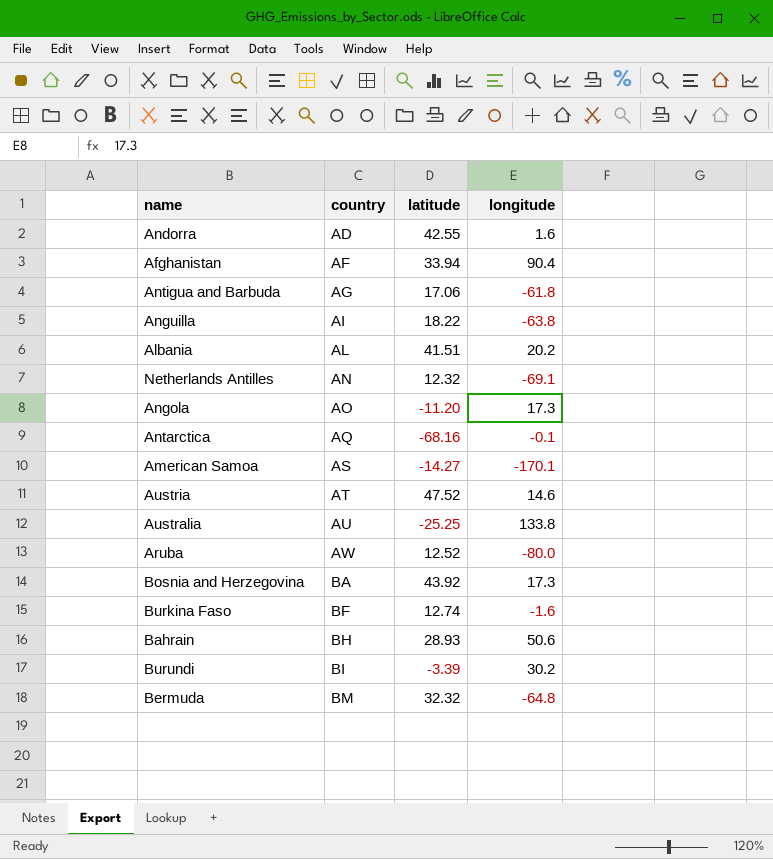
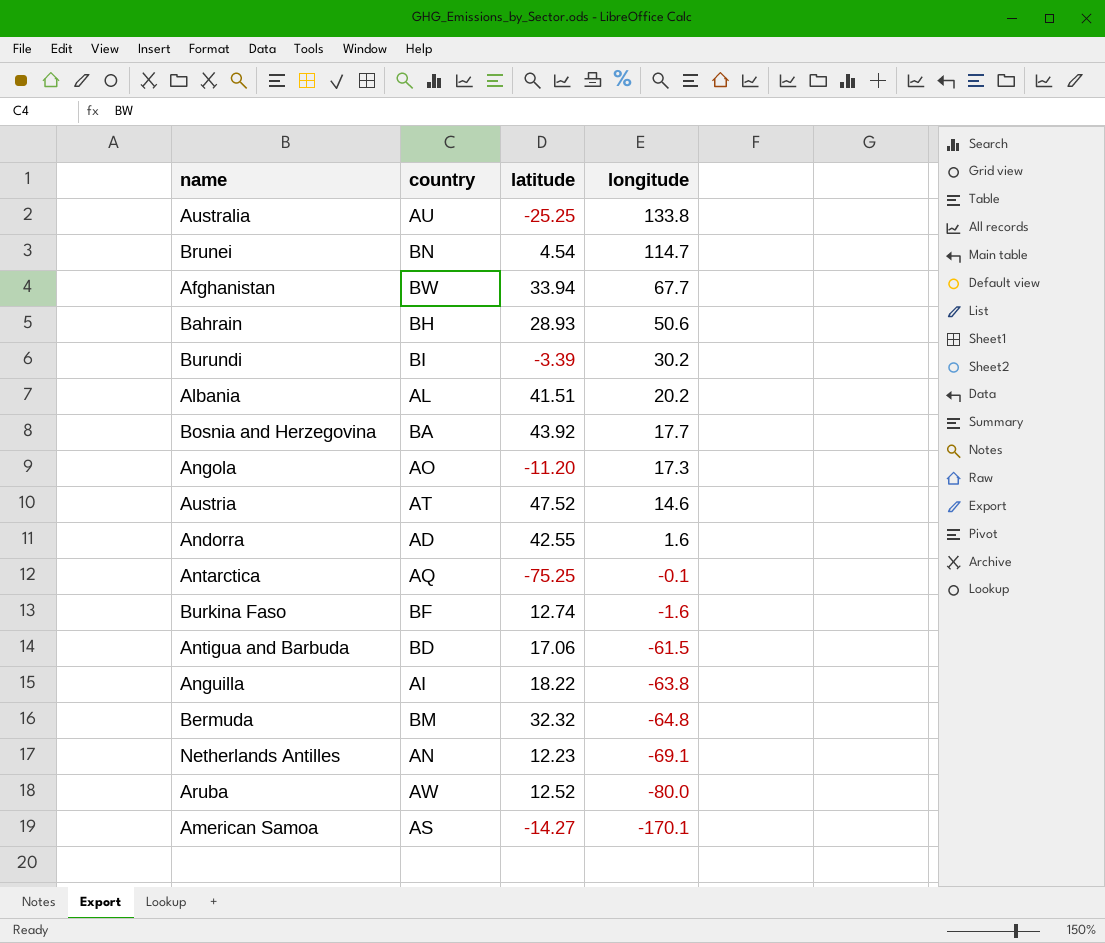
row order: country ascending -> longitude descending
row Brunei: none -> BN | 4.54 | 114.7
Afghanistan | country: AF -> BW
Afghanistan | longitude: 90.4 -> 67.7
Bosnia and Herzegovina | longitude: 17.3 -> 17.7
Antarctica | latitude: -68.16 -> -75.25
Antigua and Barbuda | country: AG -> BD
Antigua and Barbuda | longitude: -61.8 -> -61.5
Netherlands Antilles | latitude: 12.32 -> 12.23

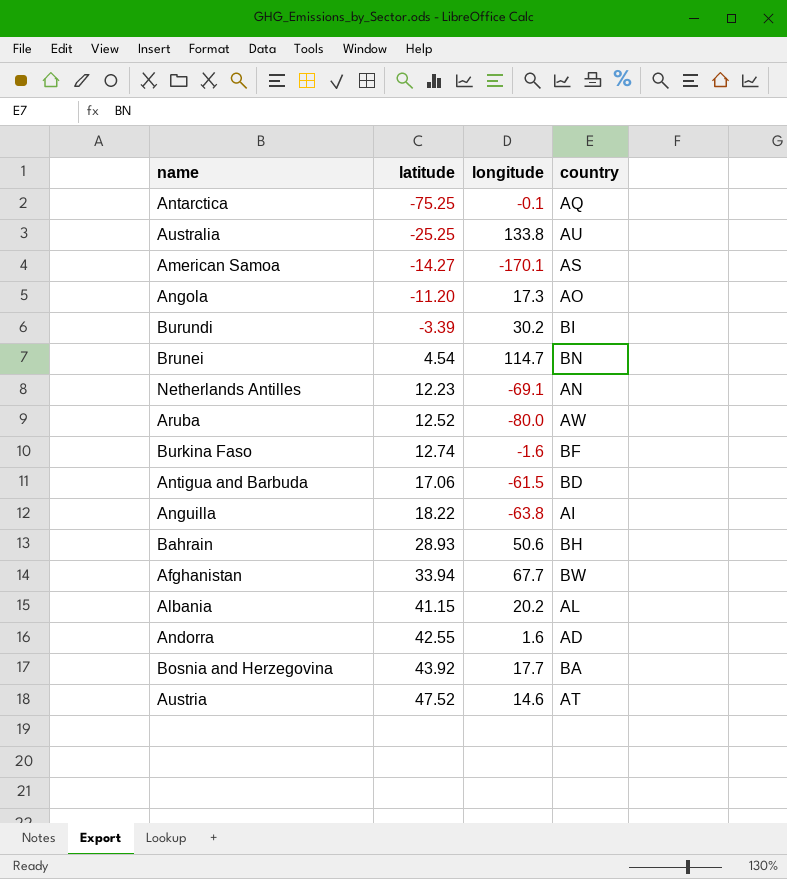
row order: longitude descending -> latitude ascending
column country | position: 2 -> 4
row Bermuda: BM | 32.32 | -64.8 -> none
Albania | latitude: 41.51 -> 41.15

